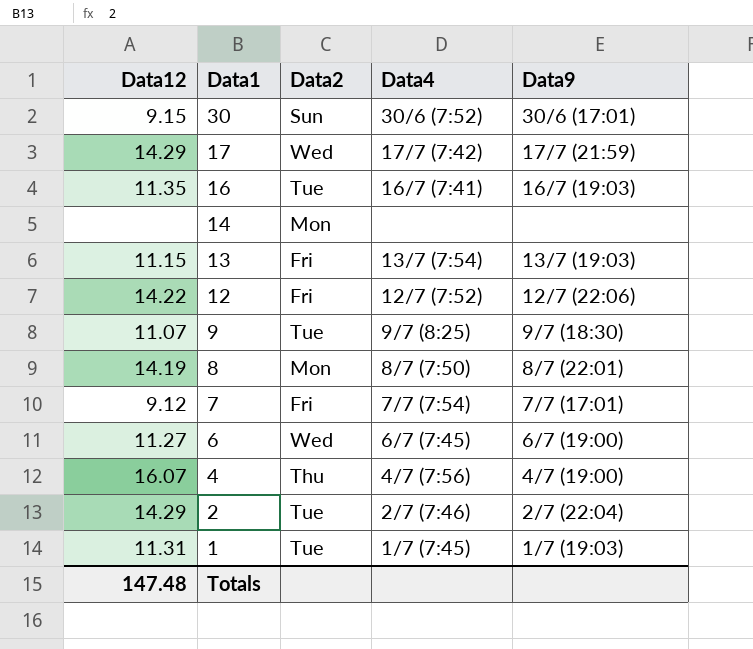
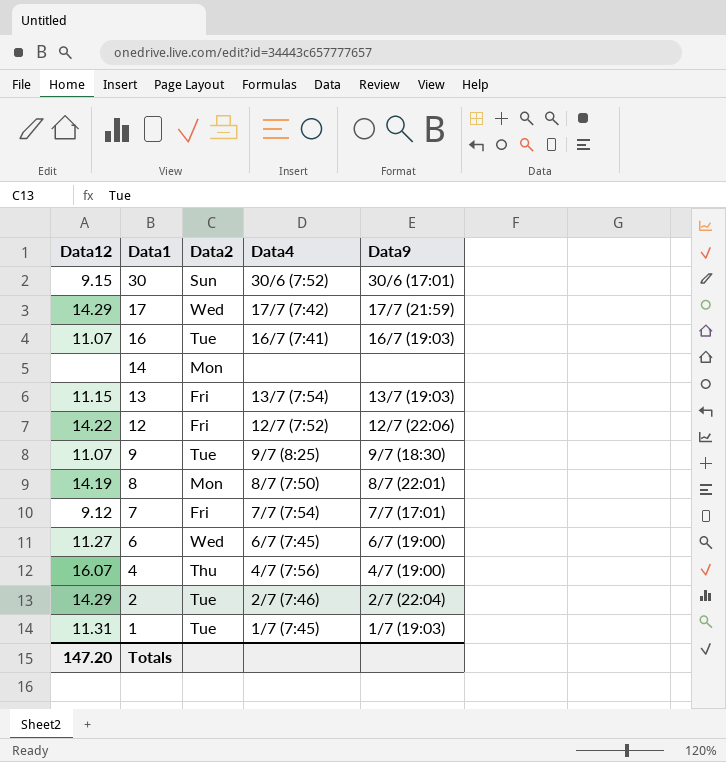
16 | Data12: 11.35 -> 11.07
Totals | Data12: 147.48 -> 147.20

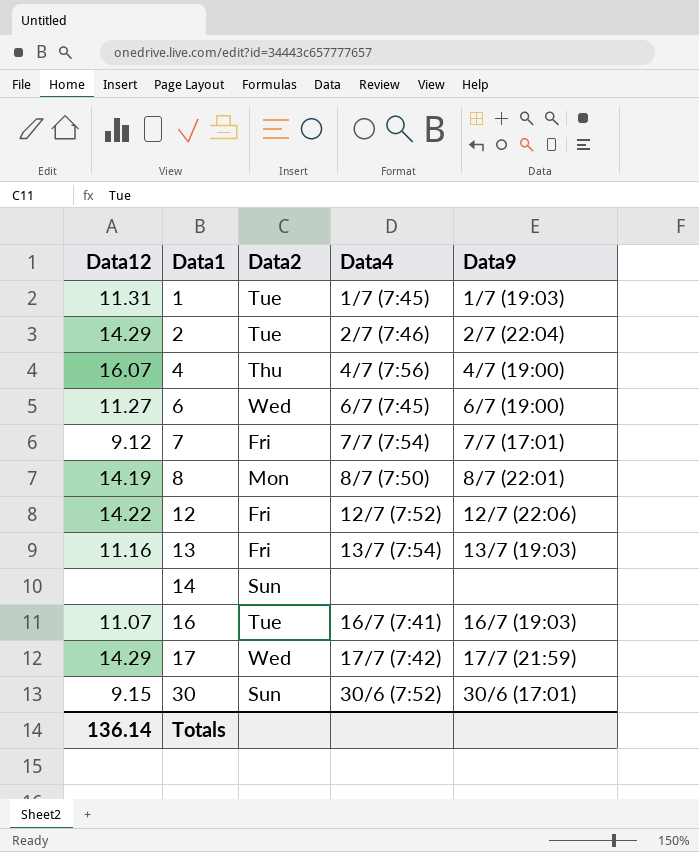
row order: Data1 descending -> Data1 ascending
row 9: 11.07 | Tue | 9/7 (8:25) | 9/7 (18:30) -> none
13 | Data12: 11.15 -> 11.16
14 | Data2: Mon -> Sun
Totals | Data12: 147.20 -> 136.14

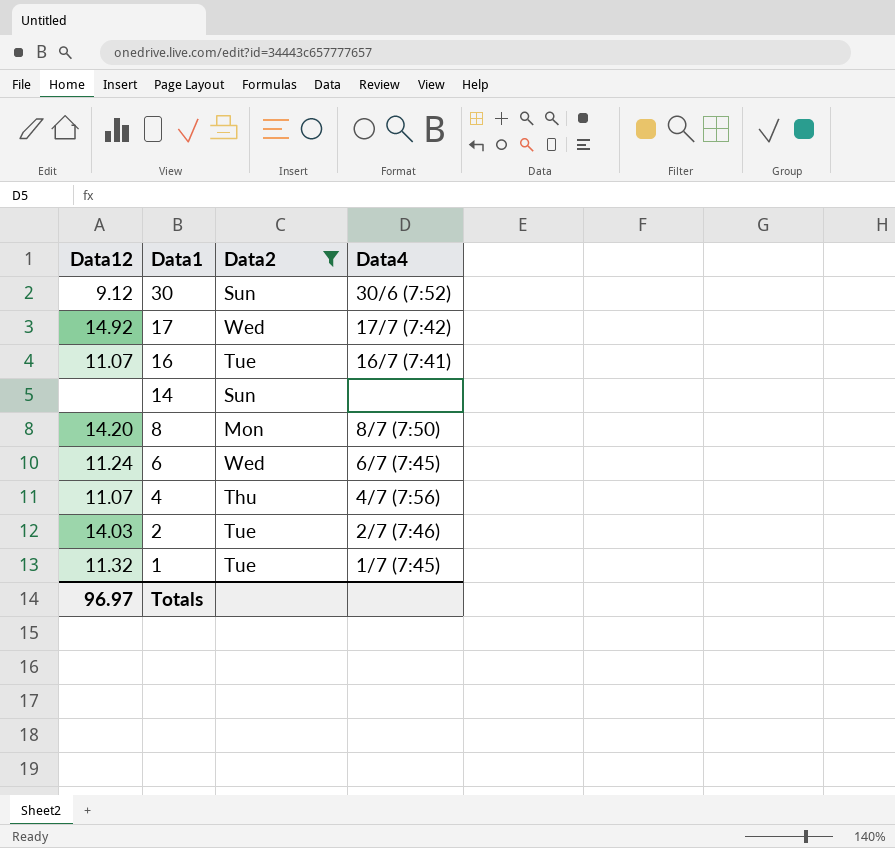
filter: none -> Data2 != Fri
row order: Data1 ascending -> Data1 descending
column Data9 | position: 5 -> none
30 | Data12: 9.15 -> 9.12
17 | Data12: 14.29 -> 14.92
8 | Data12: 14.19 -> 14.20
6 | Data12: 11.27 -> 11.24
4 | Data12: 16.07 -> 11.07
2 | Data12: 14.29 -> 14.03
1 | Data12: 11.31 -> 11.32
Totals | Data12: 136.14 -> 96.97

